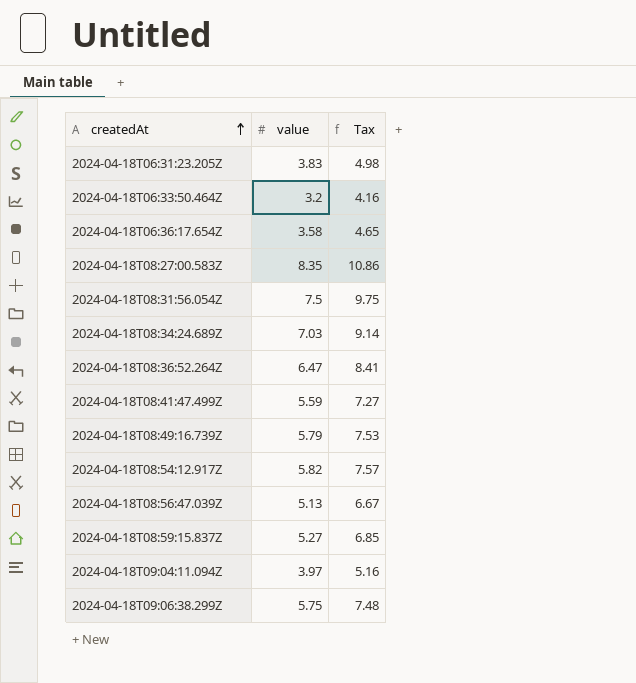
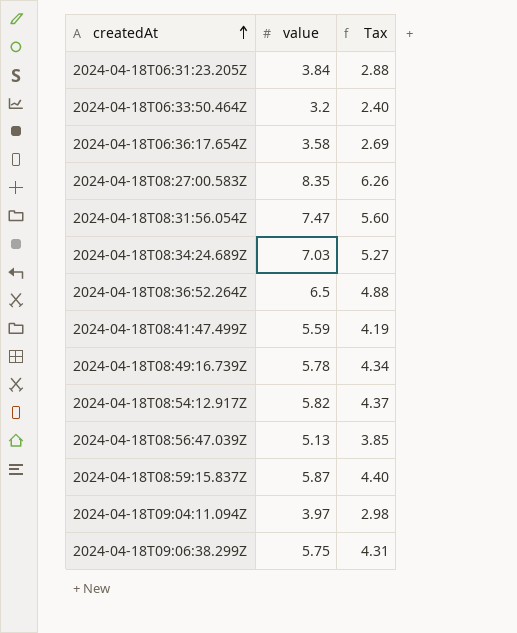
column Tax | formula: [value] * 1.3 -> [value] * 0.75
2024-04-18T06:31:23.205Z | value: 3.83 -> 3.84
2024-04-18T08:31:56.054Z | value: 7.5 -> 7.47
2024-04-18T08:36:52.264Z | value: 6.47 -> 6.5
2024-04-18T08:49:16.739Z | value: 5.79 -> 5.78
2024-04-18T08:59:15.837Z | value: 5.27 -> 5.87

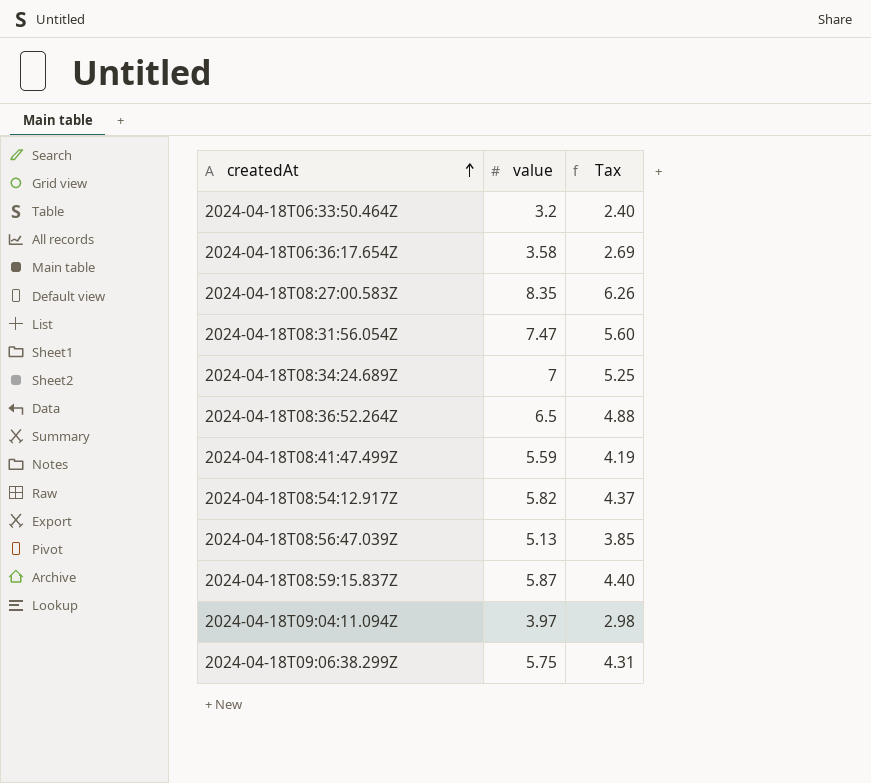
row 2024-04-18T06:31:23.205Z: 3.84 | 2.88 -> none
row 2024-04-18T08:49:16.739Z: 5.78 | 4.34 -> none
2024-04-18T08:34:24.689Z | value: 7.03 -> 7
2024-04-18T08:34:24.689Z | Tax: 5.27 -> 5.25

